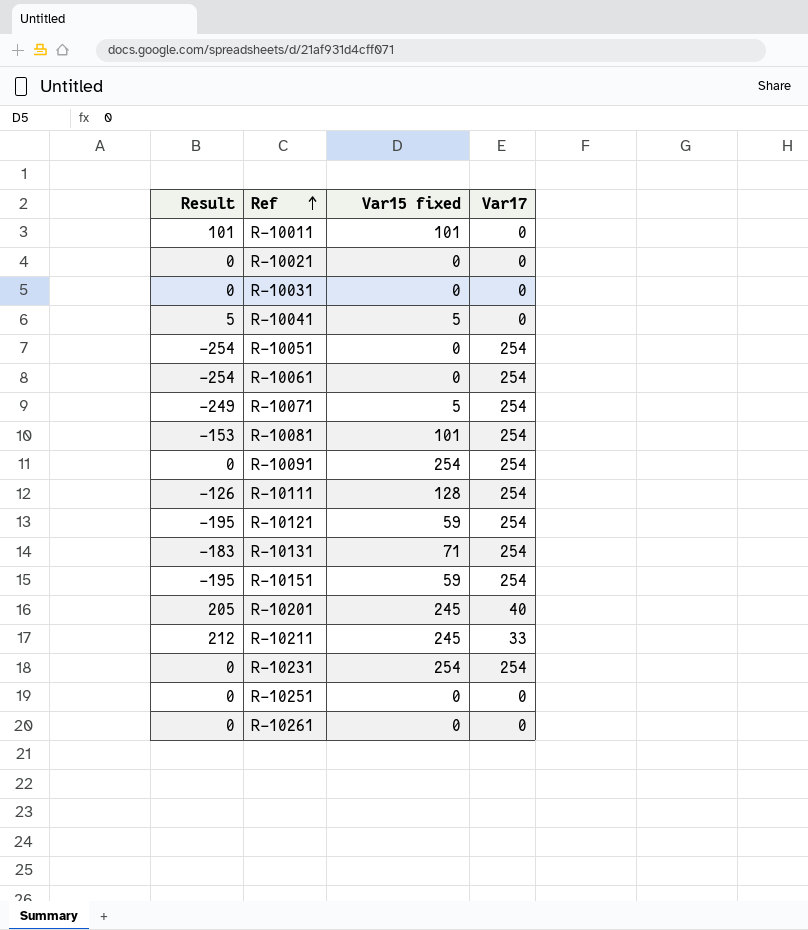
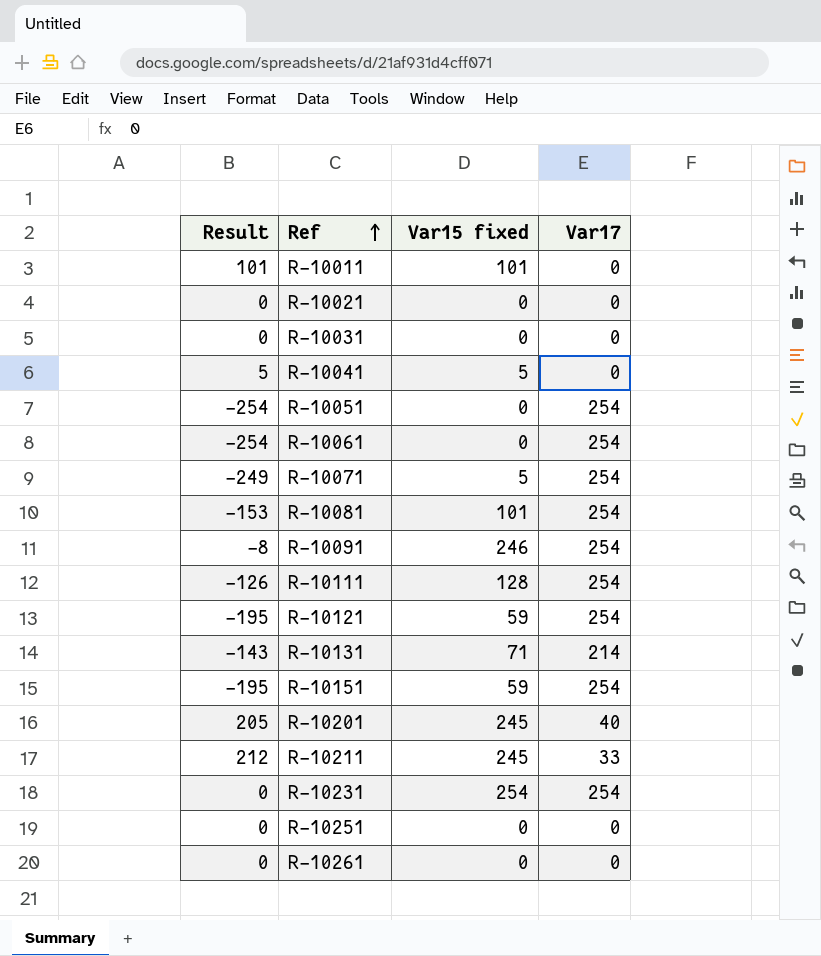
R-10091 | Result: 0 -> -8
R-10091 | Var15 fixed: 254 -> 246
R-10131 | Result: -183 -> -143
R-10131 | Var17: 254 -> 214

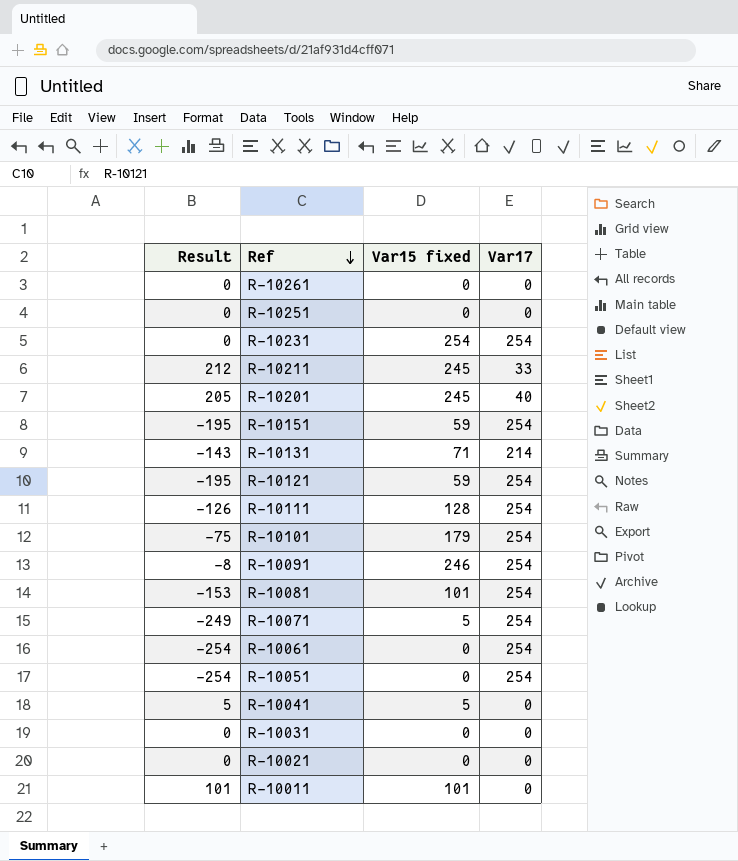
row order: Ref ascending -> Ref descending
row R-10101: none -> -75 | 179 | 254

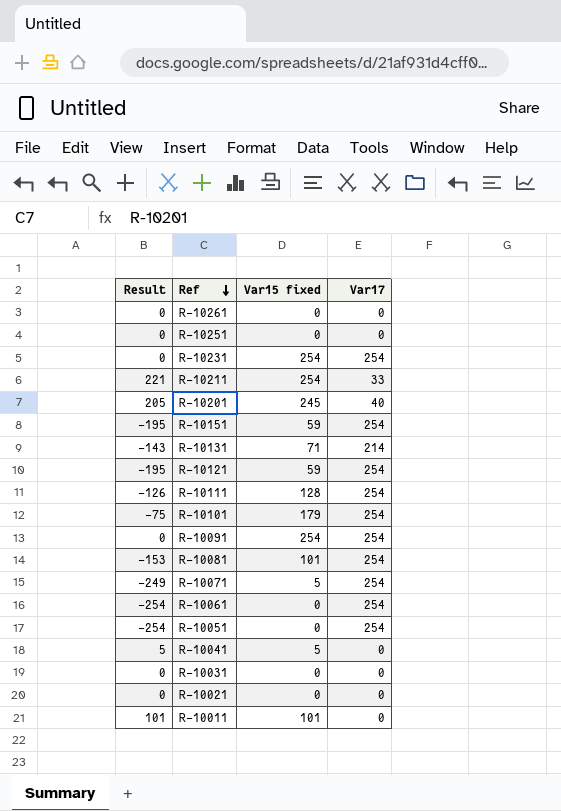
R-10211 | Result: 212 -> 221
R-10211 | Var15 fixed: 245 -> 254
R-10091 | Result: -8 -> 0
R-10091 | Var15 fixed: 246 -> 254

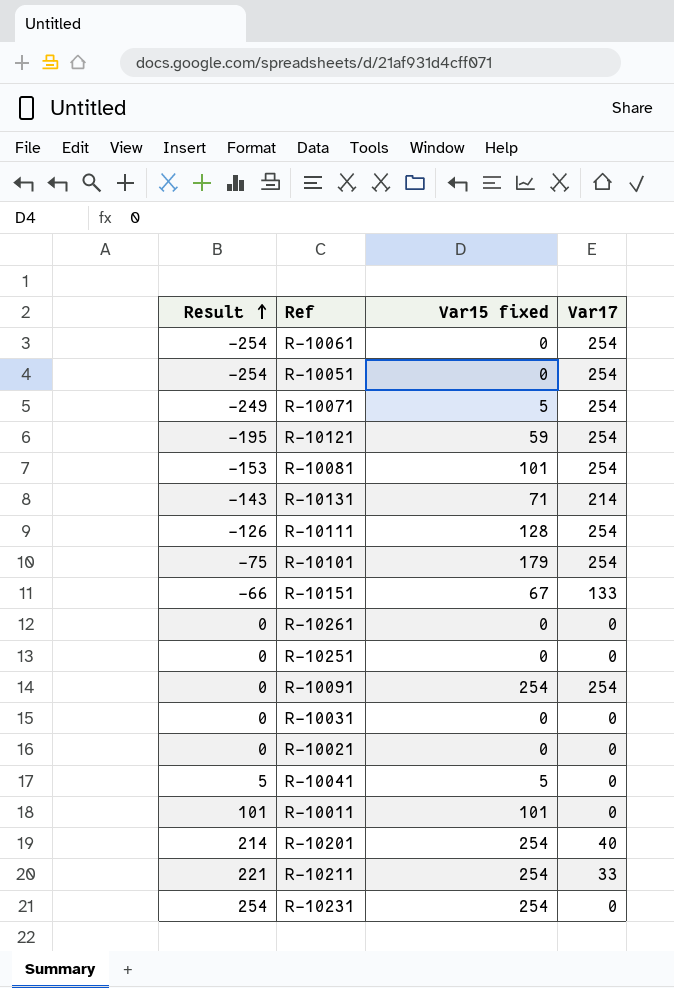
row order: Ref descending -> Result ascending
R-10151 | Result: -195 -> -66
R-10151 | Var15 fixed: 59 -> 67
R-10151 | Var17: 254 -> 133
R-10201 | Result: 205 -> 214
R-10201 | Var15 fixed: 245 -> 254
R-10231 | Result: 0 -> 254
R-10231 | Var17: 254 -> 0

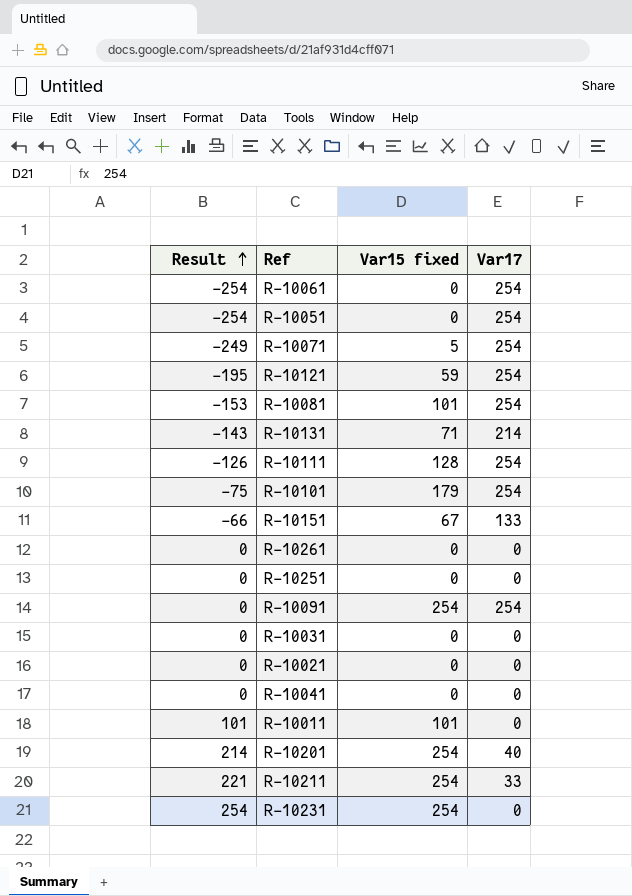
R-10041 | Result: 5 -> 0
R-10041 | Var15 fixed: 5 -> 0

